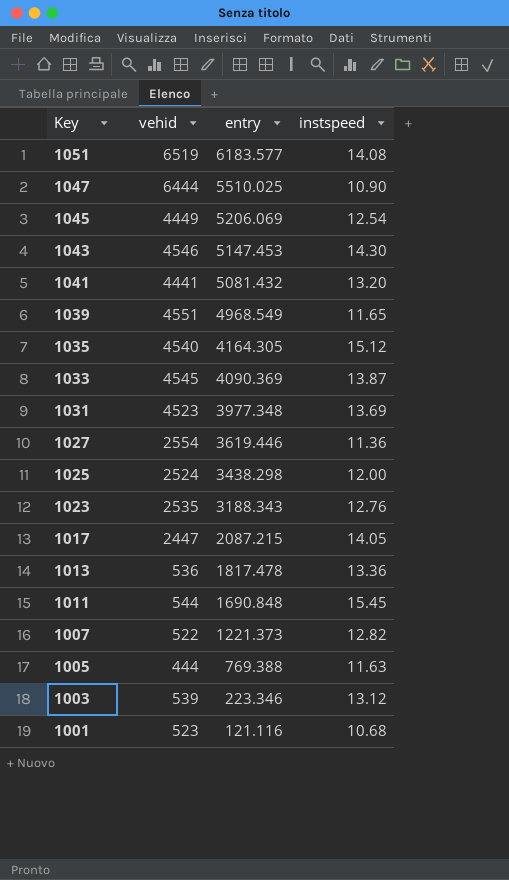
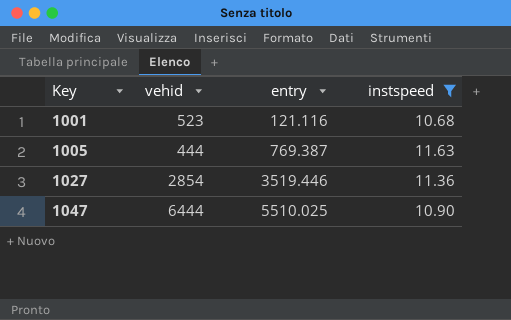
filter: none -> instspeed <= 11.63
row order: Key descending -> Key ascending
1005 | entry: 769.388 -> 769.387
1027 | vehid: 2554 -> 2854
1027 | entry: 3619.446 -> 3519.446

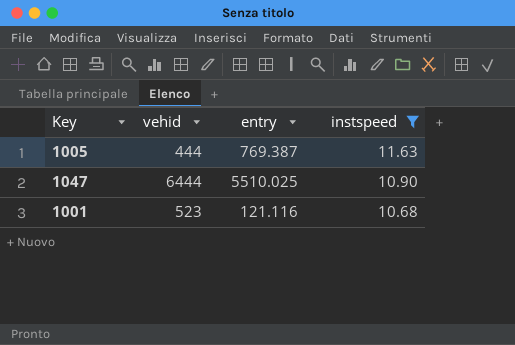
row order: Key ascending -> instspeed descending
row 1027: 2854 | 3519.446 | 11.36 -> none

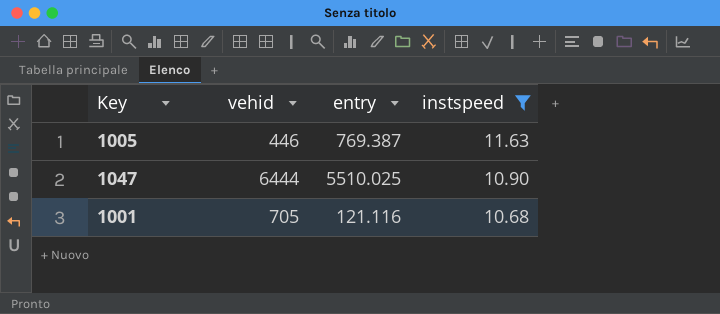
1005 | vehid: 444 -> 446
1001 | vehid: 523 -> 705

